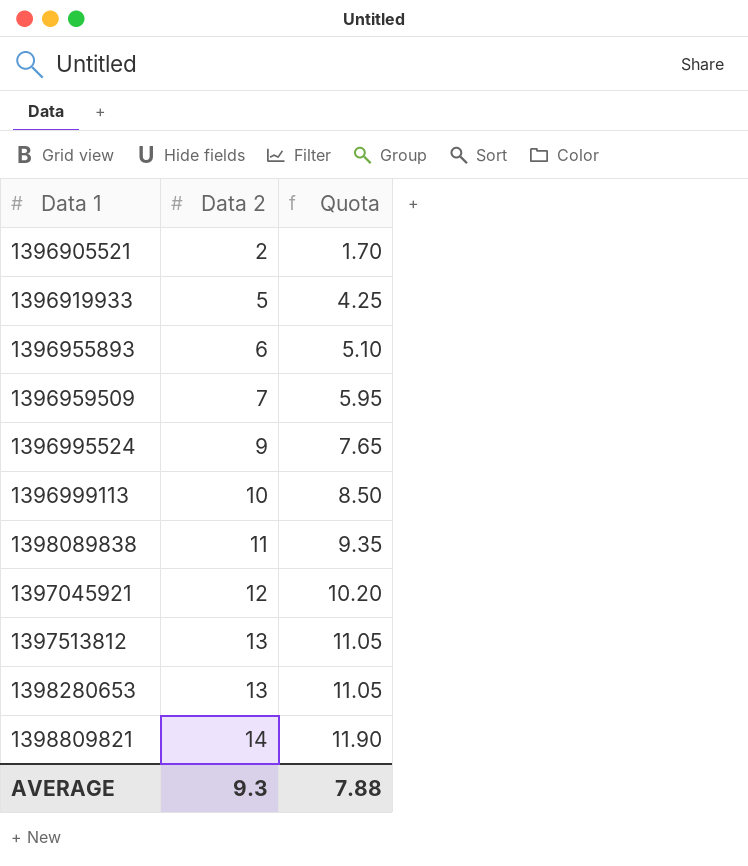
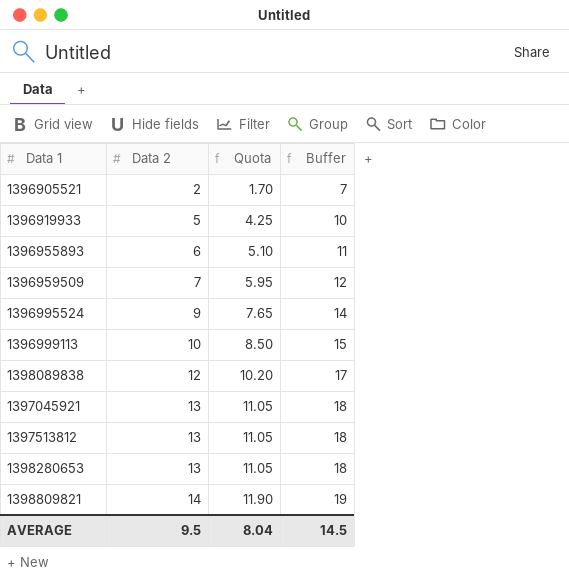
column Buffer | formula: none -> [Data 2] + 5
1398089838 | Data 2: 11 -> 12
1398089838 | Quota: 9.35 -> 10.20
1397045921 | Data 2: 12 -> 13
1397045921 | Quota: 10.20 -> 11.05
AVERAGE | Data 2: 9.3 -> 9.5
AVERAGE | Quota: 7.88 -> 8.04

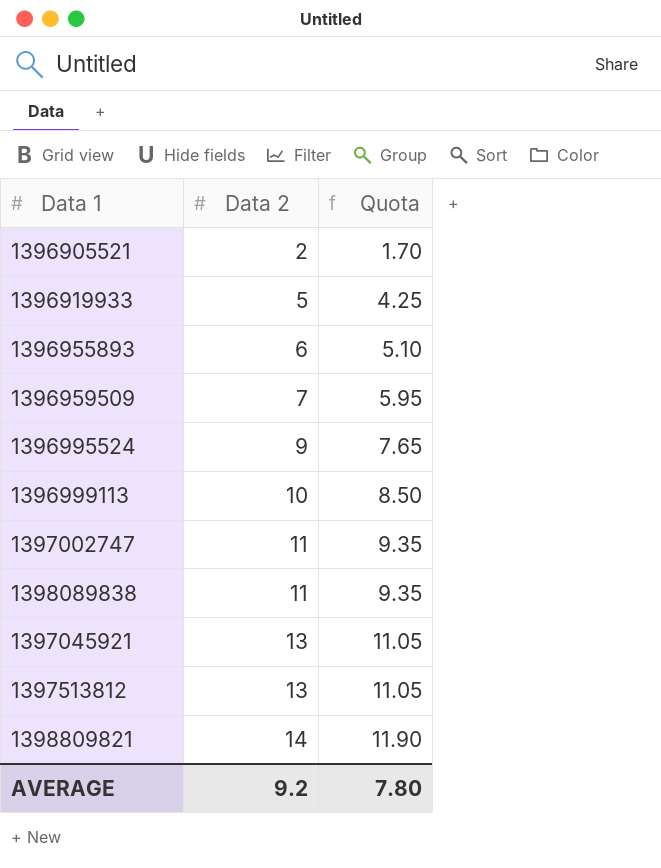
column Buffer | formula: [Data 2] + 5 -> none
row 1398280653: 13 | 11.05 | 18 -> none
row 1397002747: none -> 11 | 9.35
1398089838 | Data 2: 12 -> 11
1398089838 | Quota: 10.20 -> 9.35
AVERAGE | Data 2: 9.5 -> 9.2
AVERAGE | Quota: 8.04 -> 7.80

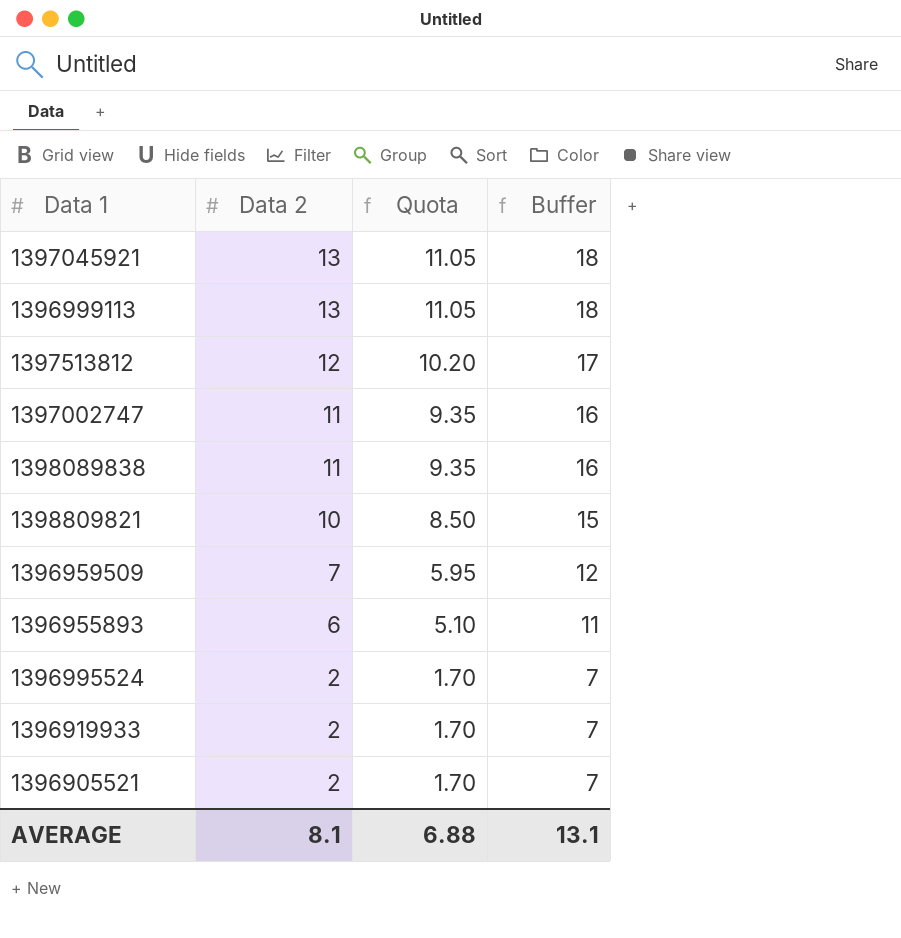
row order: Data 2 ascending -> Data 2 descending
column Buffer | formula: none -> [Data 2] + 5
1396999113 | Data 2: 10 -> 13
1396999113 | Quota: 8.50 -> 11.05
1397513812 | Data 2: 13 -> 12
1397513812 | Quota: 11.05 -> 10.20
1398809821 | Data 2: 14 -> 10
1398809821 | Quota: 11.90 -> 8.50
1396995524 | Data 2: 9 -> 2
1396995524 | Quota: 7.65 -> 1.70
1396919933 | Data 2: 5 -> 2
1396919933 | Quota: 4.25 -> 1.70
AVERAGE | Data 2: 9.2 -> 8.1
AVERAGE | Quota: 7.80 -> 6.88

